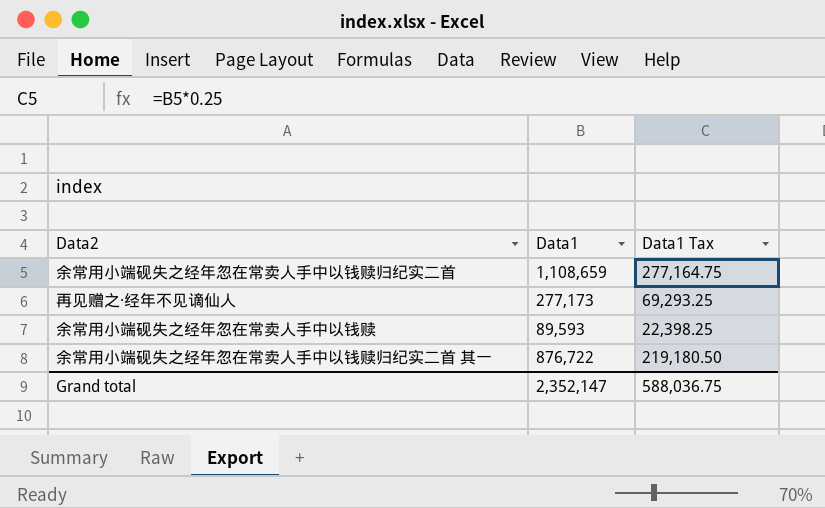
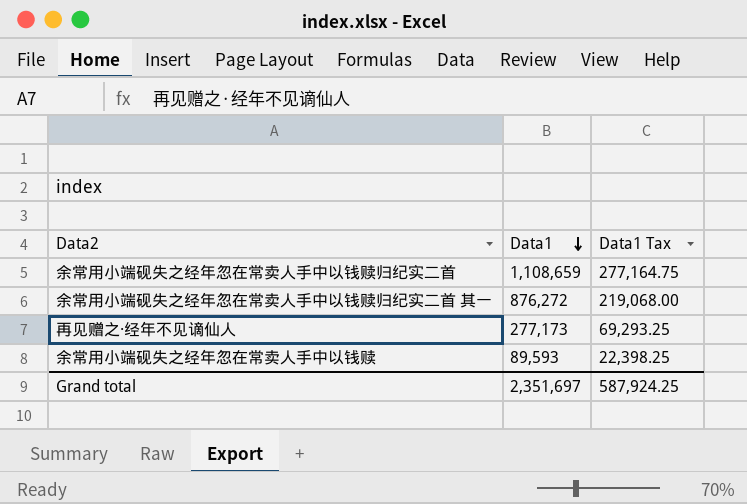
row order: none -> Data1 descending
余常用小端砚失之经年忽在常卖人手中以钱赎归纪实二首 其一 | Data1: 876,722 -> 876,272
余常用小端砚失之经年忽在常卖人手中以钱赎归纪实二首 其一 | Data1 Tax: 219,180.50 -> 219,068.00
Grand total | Data1: 2,352,147 -> 2,351,697
Grand total | Data1 Tax: 588,036.75 -> 587,924.25

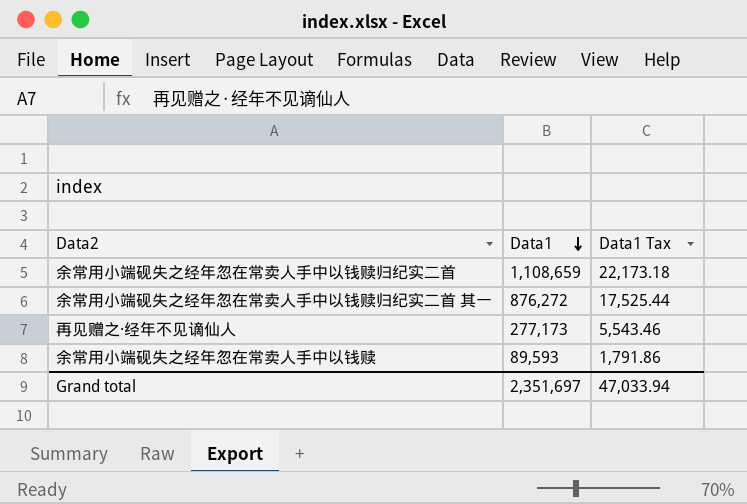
column Data1 Tax | formula: [Data1] * 0.25 -> [Data1] * 0.02
Grand total | Data1 Tax: 587,924.25 -> 47,033.94

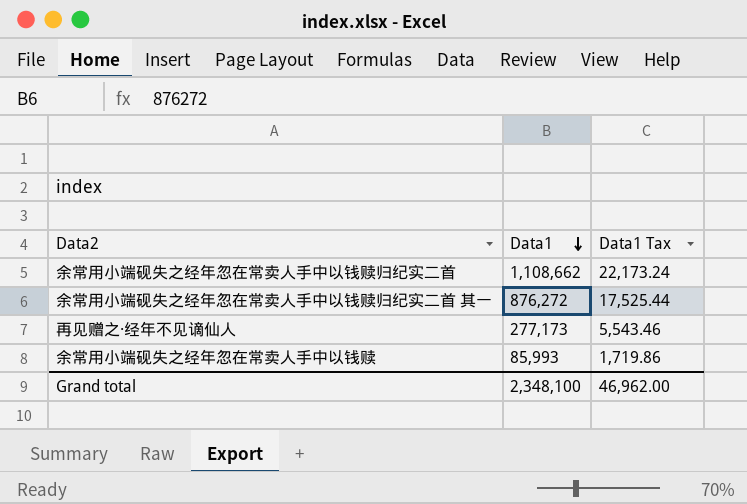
余常用小端砚失之经年忽在常卖人手中以钱赎归纪实二首 | Data1: 1,108,659 -> 1,108,662
余常用小端砚失之经年忽在常卖人手中以钱赎归纪实二首 | Data1 Tax: 22,173.18 -> 22,173.24
余常用小端砚失之经年忽在常卖人手中以钱赎 | Data1: 89,593 -> 85,993
余常用小端砚失之经年忽在常卖人手中以钱赎 | Data1 Tax: 1,791.86 -> 1,719.86
Grand total | Data1: 2,351,697 -> 2,348,100
Grand total | Data1 Tax: 47,033.94 -> 46,962.00

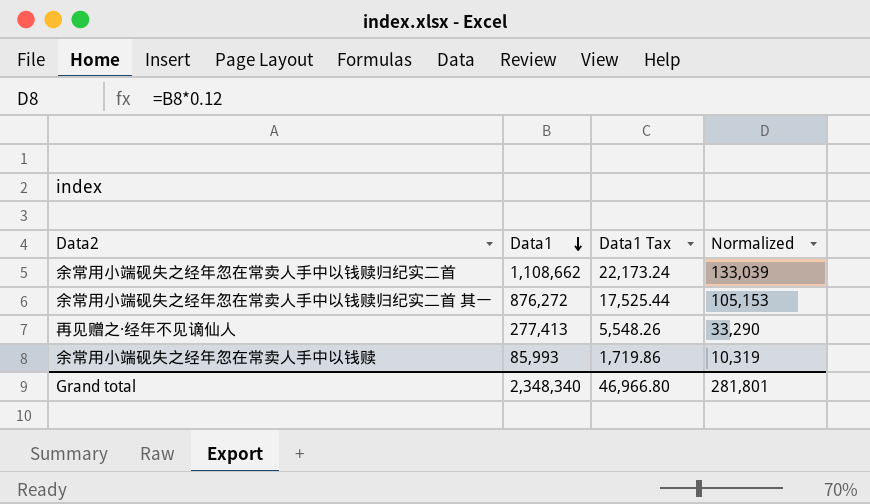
column Normalized | formula: none -> [Data1] * 0.12
再见赠之·经年不见谪仙人 | Data1: 277,173 -> 277,413
再见赠之·经年不见谪仙人 | Data1 Tax: 5,543.46 -> 5,548.26
Grand total | Data1: 2,348,100 -> 2,348,340
Grand total | Data1 Tax: 46,962.00 -> 46,966.80

